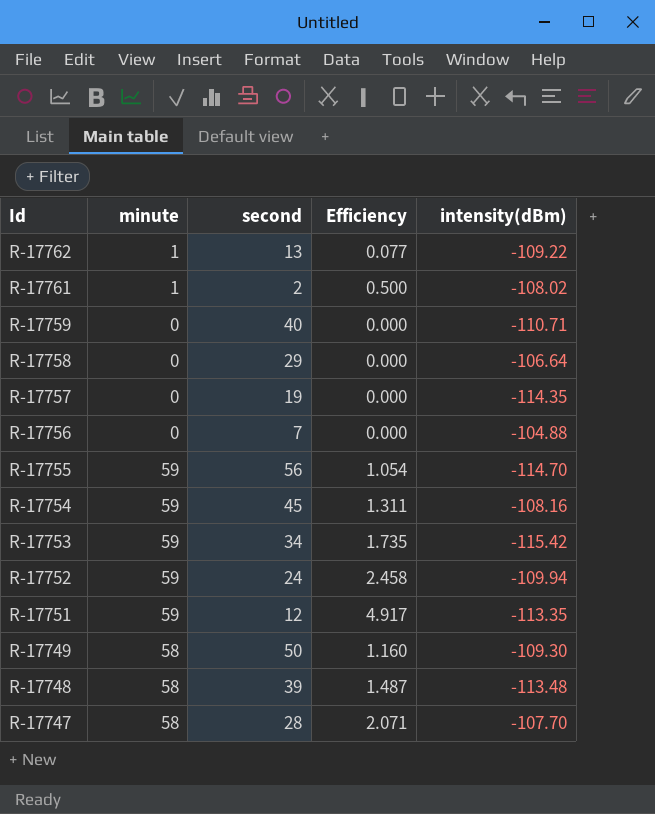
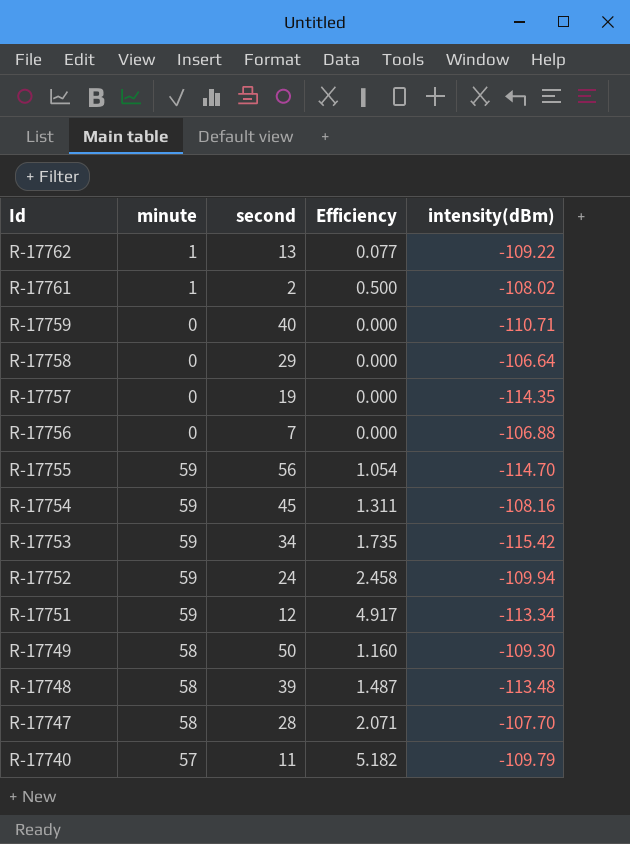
R-17756 | intensity(dBm): -104.88 -> -106.88
R-17751 | intensity(dBm): -113.35 -> -113.34
row R-17740: none -> 57 | 11 | 5.182 | -109.79

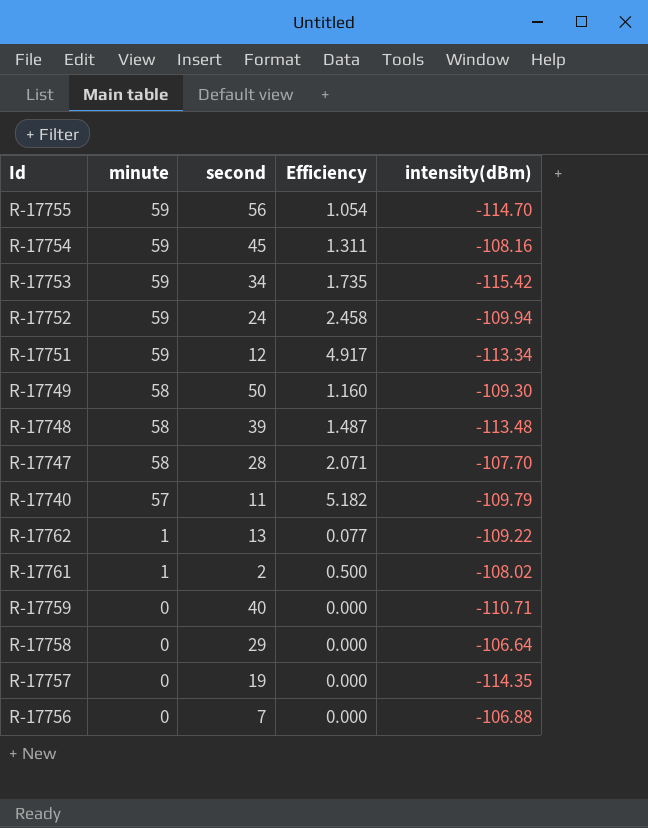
row order: Id descending -> minute descending

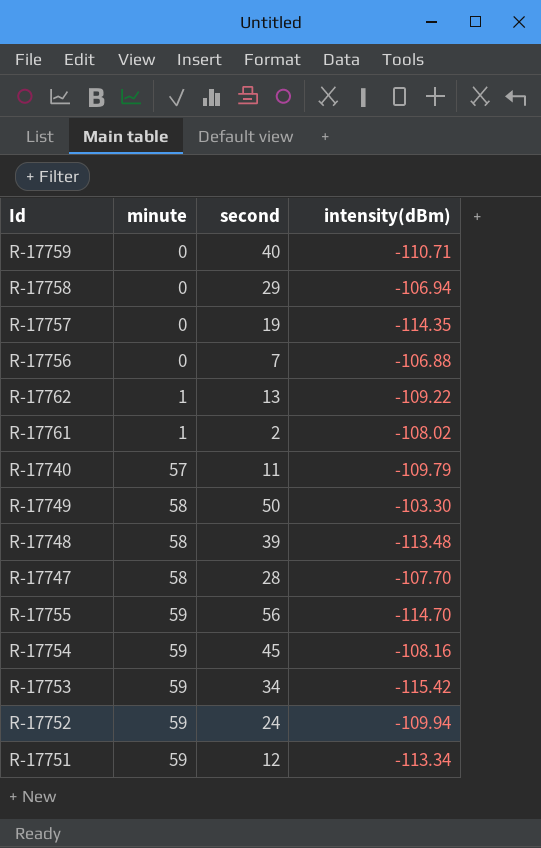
row order: minute descending -> minute ascending
column Efficiency | formula: [minute] / [second] -> none
R-17758 | intensity(dBm): -106.64 -> -106.94
R-17749 | intensity(dBm): -109.30 -> -103.30

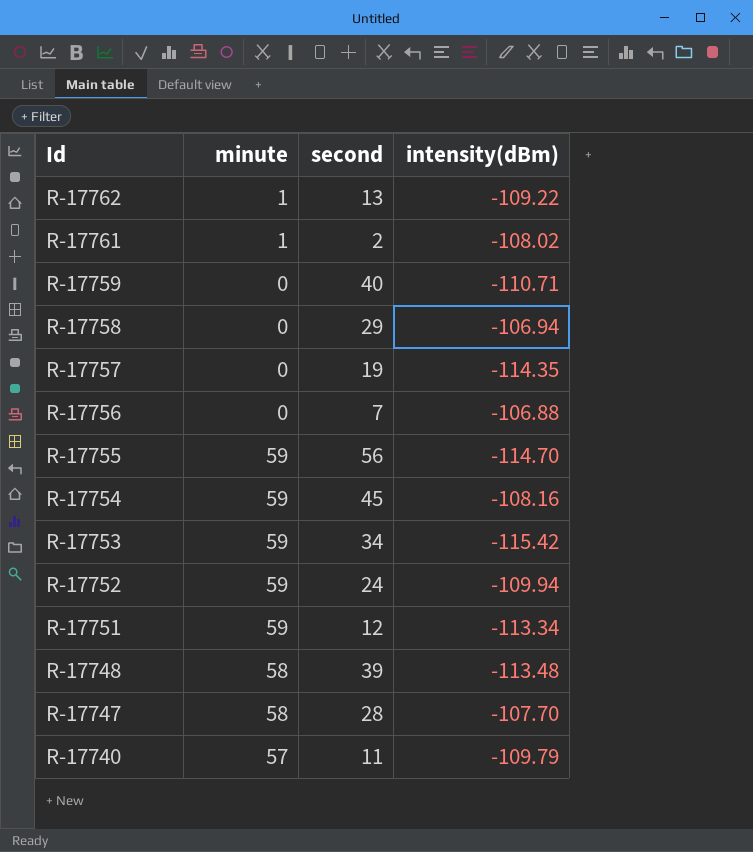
row order: minute ascending -> Id descending
row R-17749: 58 | 50 | -103.30 -> none

